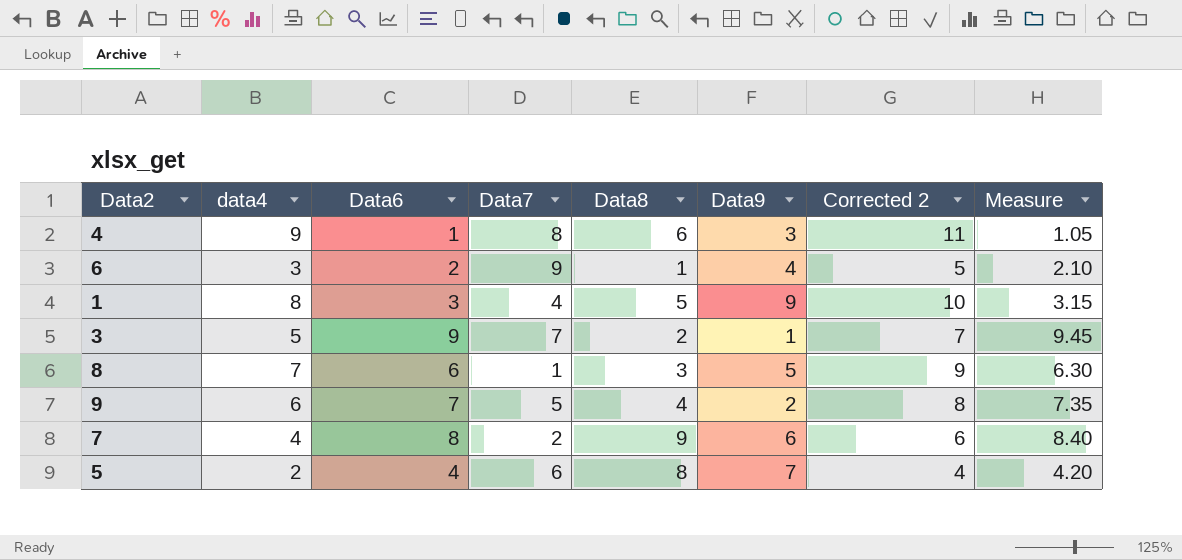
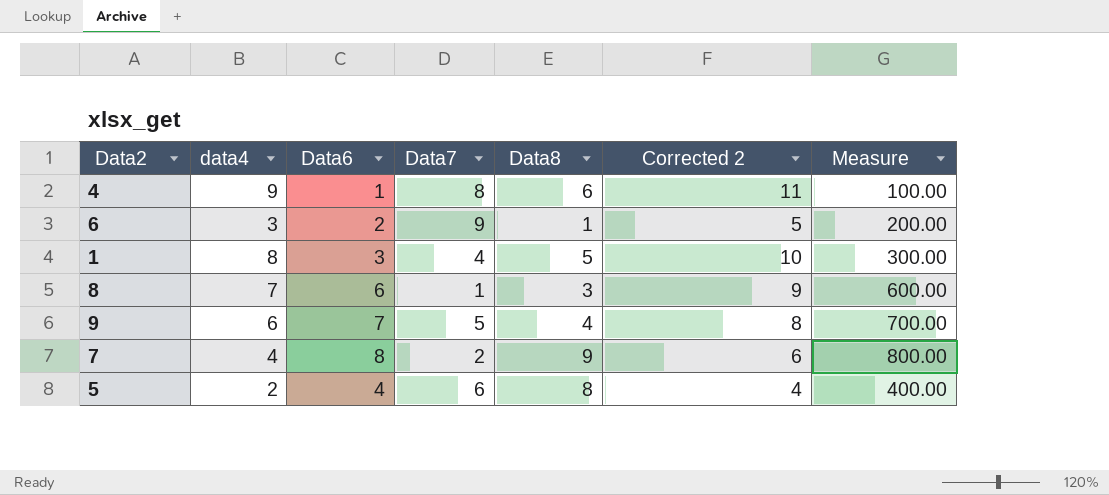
column Data9 | position: 6 -> none
column Measure | formula: [Data6] * 1.05 -> [Data6] * 100
row 3: 5 | 9 | 7 | 2 | 1 | 7 | 9.45 -> none

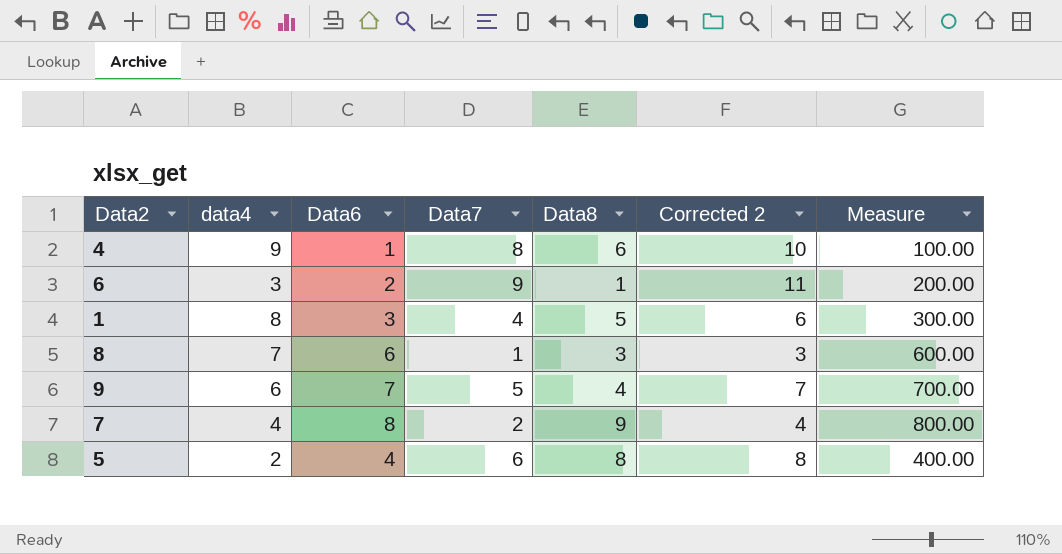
column Corrected 2 | formula: [data4] + 2 -> [Data7] + 2

